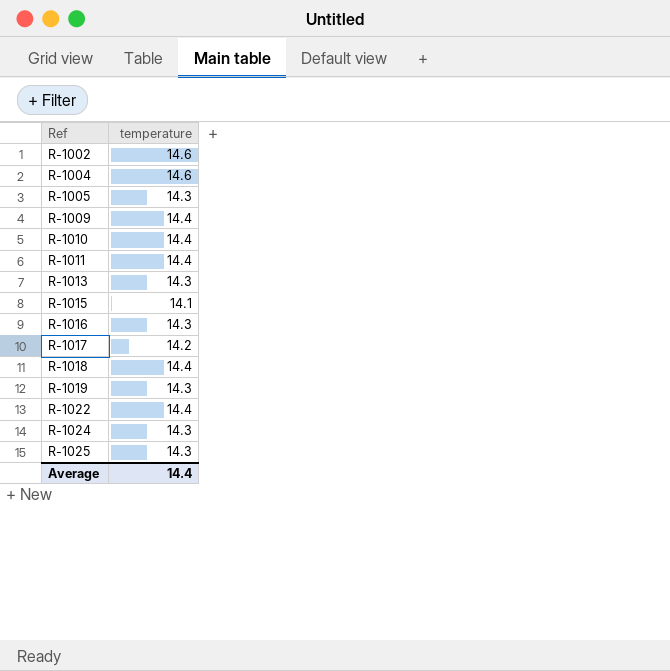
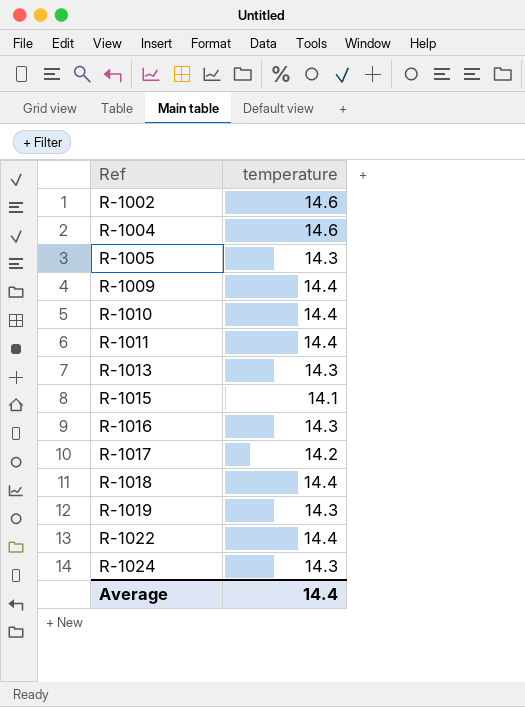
row R-1025: 14.3 -> none

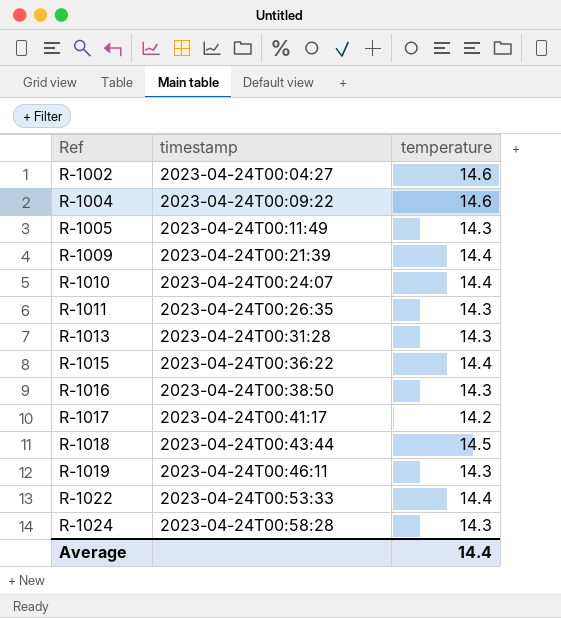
column timestamp | position: none -> 2
R-1011 | temperature: 14.4 -> 14.3
R-1015 | temperature: 14.1 -> 14.4
R-1018 | temperature: 14.4 -> 14.5

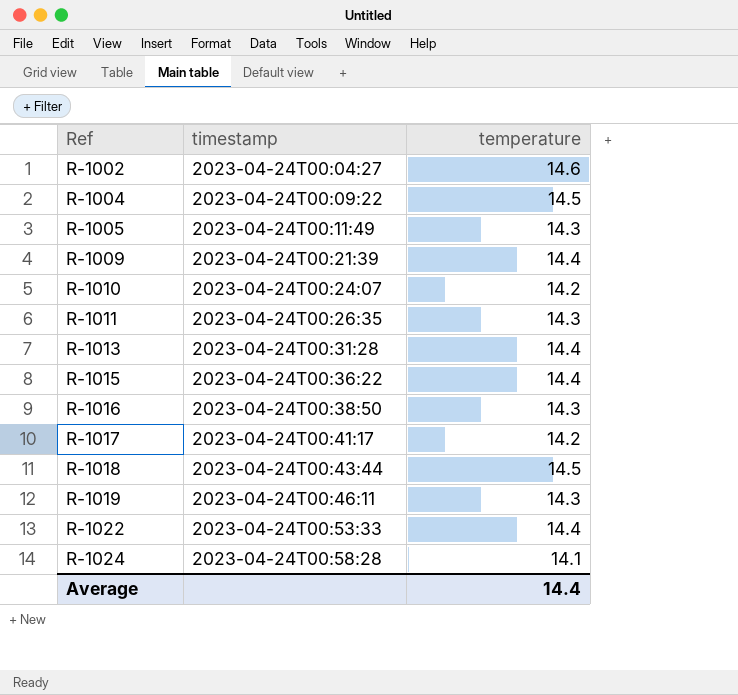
R-1004 | temperature: 14.6 -> 14.5
R-1010 | temperature: 14.4 -> 14.2
R-1013 | temperature: 14.3 -> 14.4
R-1024 | temperature: 14.3 -> 14.1

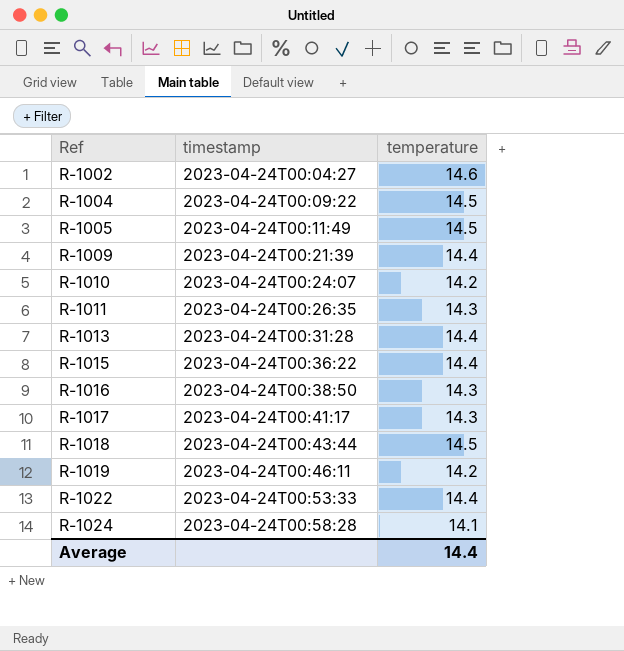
R-1005 | temperature: 14.3 -> 14.5
R-1017 | temperature: 14.2 -> 14.3
R-1019 | temperature: 14.3 -> 14.2

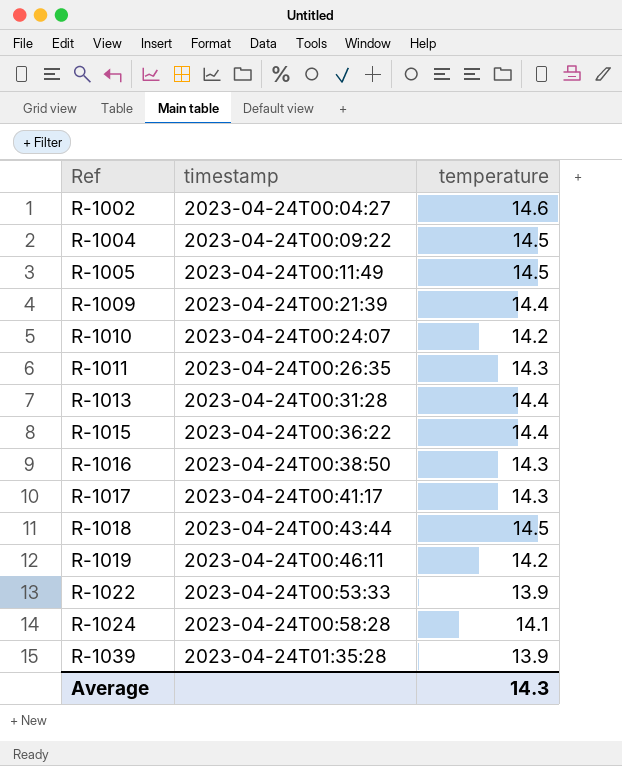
R-1022 | temperature: 14.4 -> 13.9
row R-1039: none -> 2023-04-24T01:35:28 | 13.9
Average | temperature: 14.4 -> 14.3

